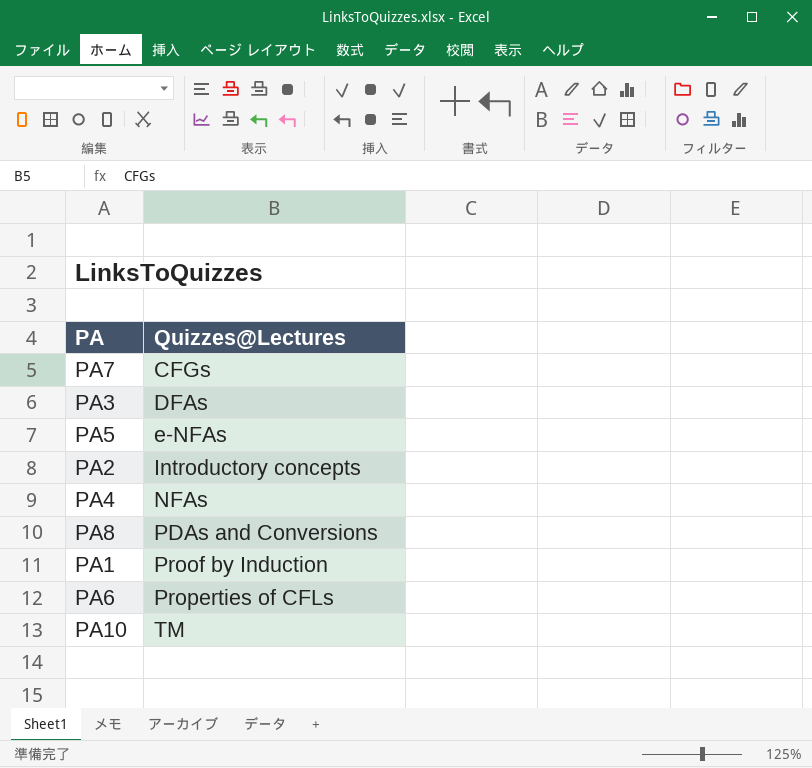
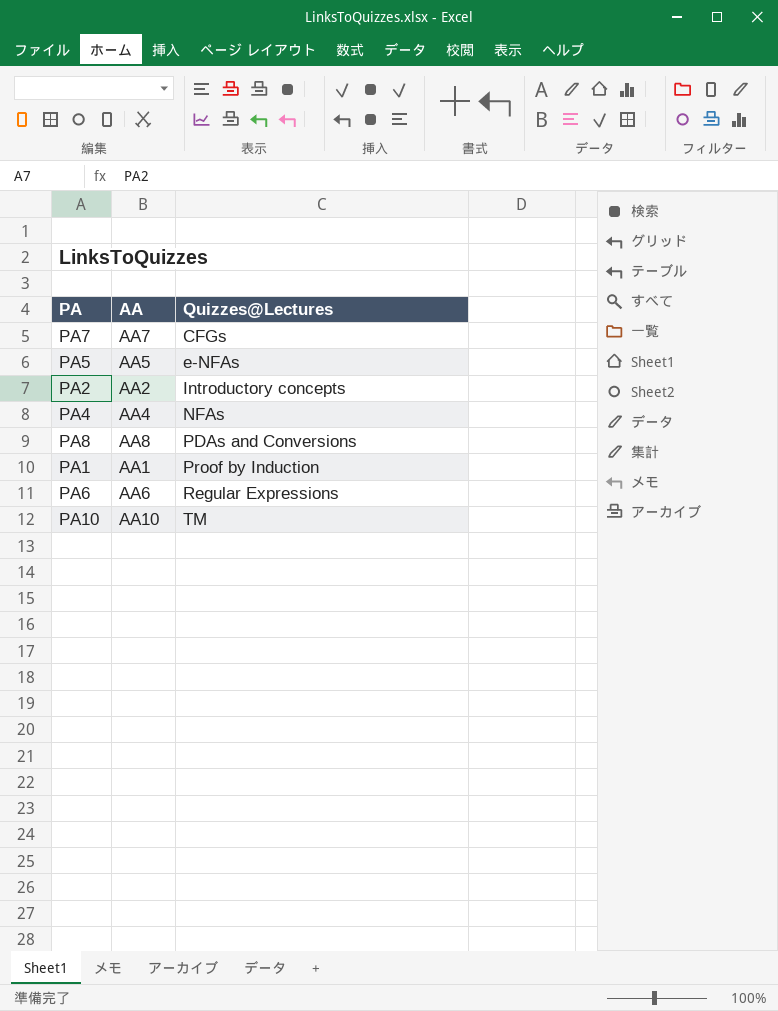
column AA | position: none -> 2
row PA3: DFAs -> none
PA6 | Quizzes@Lectures: Properties of CFLs -> Regular Expressions

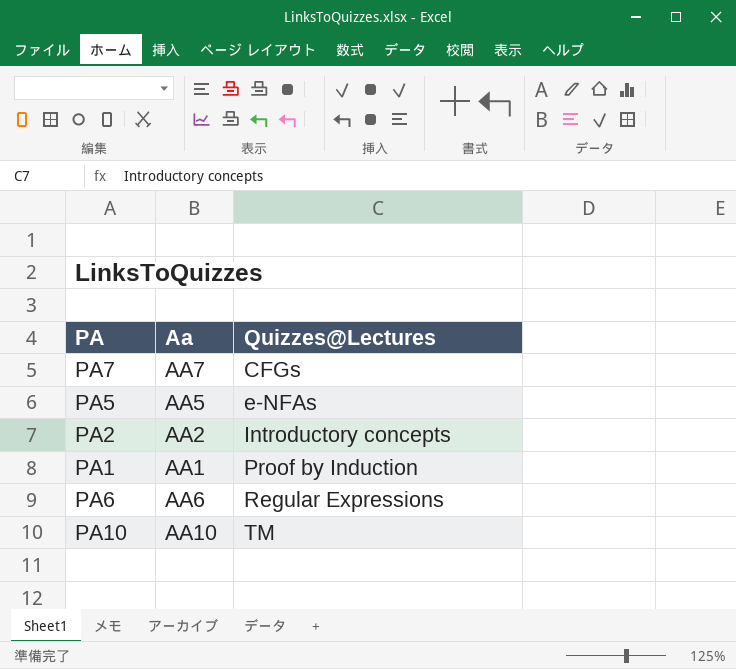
column name: AA -> Aa
row PA4: AA4 | NFAs -> none
row PA8: AA8 | PDAs and Conversions -> none

